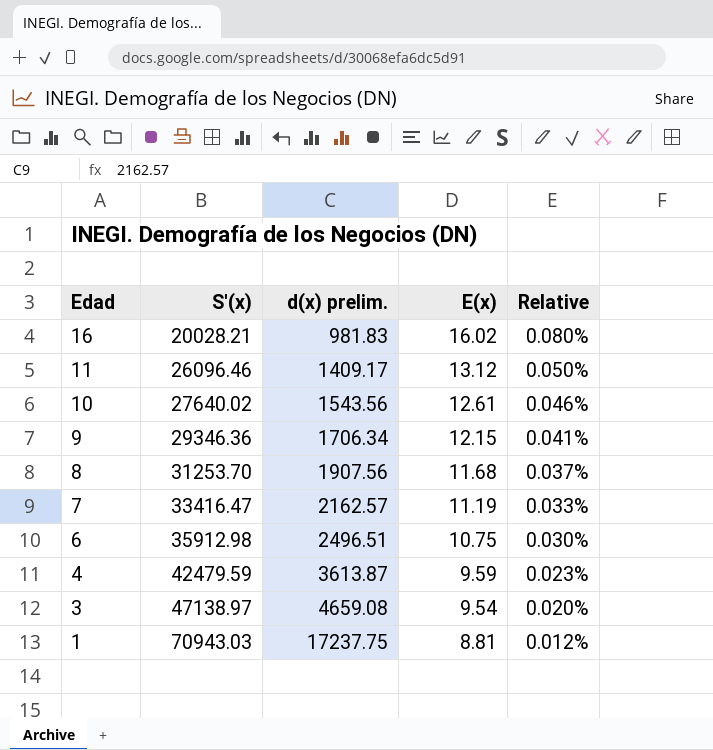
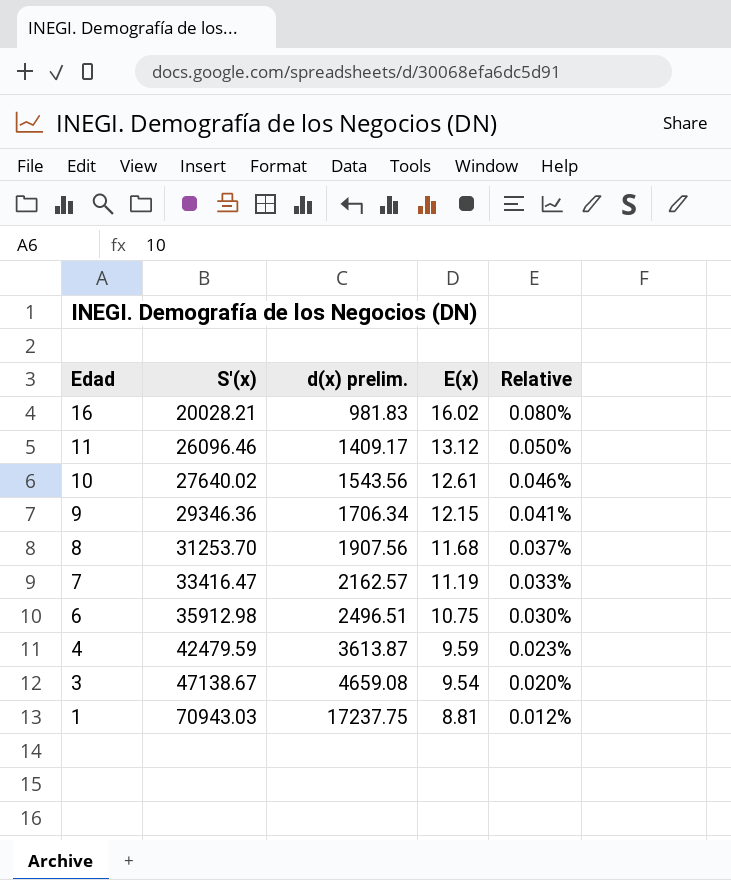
3 | S'(x): 47138.97 -> 47138.67

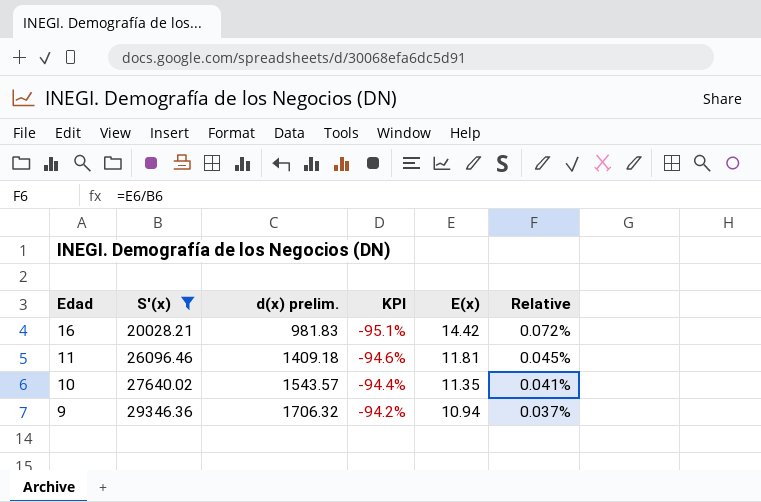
filter: none -> S'(x) <= 29346.36
column KPI | formula: none -> ([d(x) prelim.] - [S'(x)]) / [S'(x)]
16 | E(x): 16.02 -> 14.42
16 | Relative: 0.080% -> 0.072%
11 | d(x) prelim.: 1409.17 -> 1409.18
11 | E(x): 13.12 -> 11.81
11 | Relative: 0.050% -> 0.045%
10 | d(x) prelim.: 1543.56 -> 1543.57
10 | E(x): 12.61 -> 11.35
10 | Relative: 0.046% -> 0.041%
9 | d(x) prelim.: 1706.34 -> 1706.32
9 | E(x): 12.15 -> 10.94
9 | Relative: 0.041% -> 0.037%

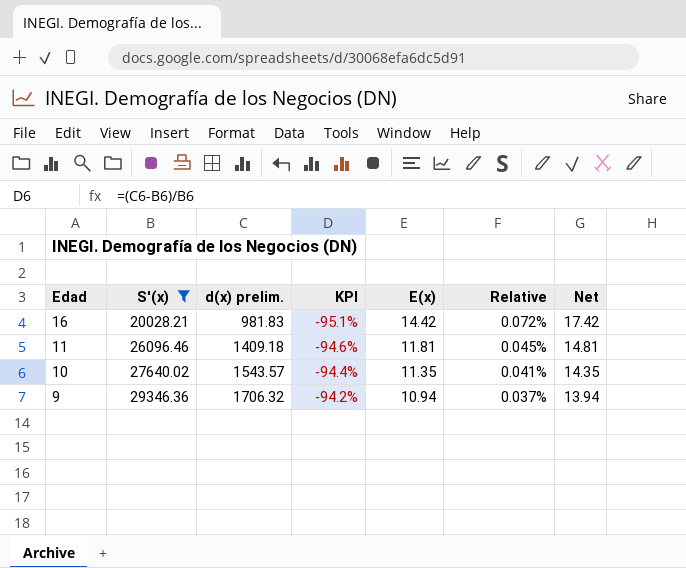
column Net | formula: none -> [E(x)] + 3

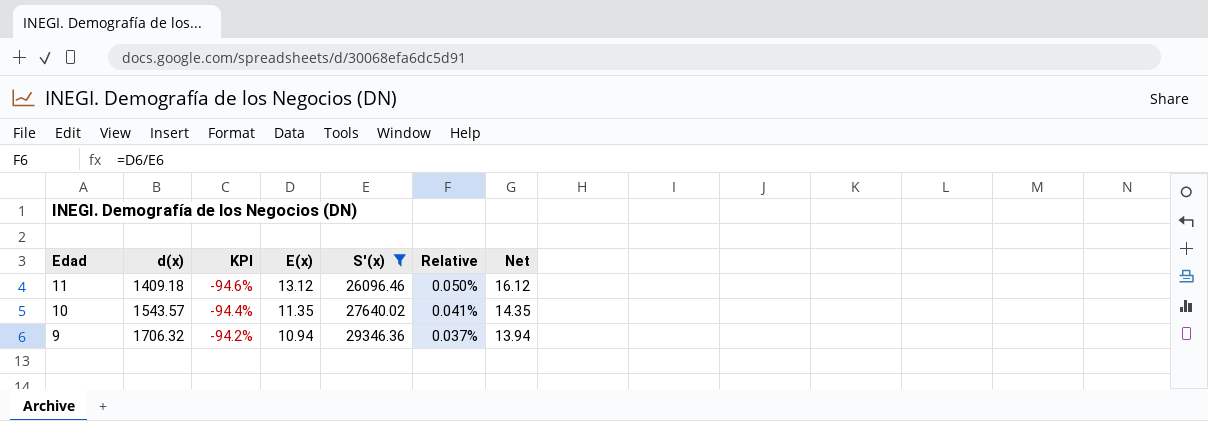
column name: d(x) prelim. -> d(x)
column S'(x) | position: 2 -> 5
row 16: 20028.21 | 981.83 | -95.1% | 14.42 | 0.072% | 17.42 -> none
11 | E(x): 11.81 -> 13.12
11 | Relative: 0.045% -> 0.050%
11 | Net: 14.81 -> 16.12

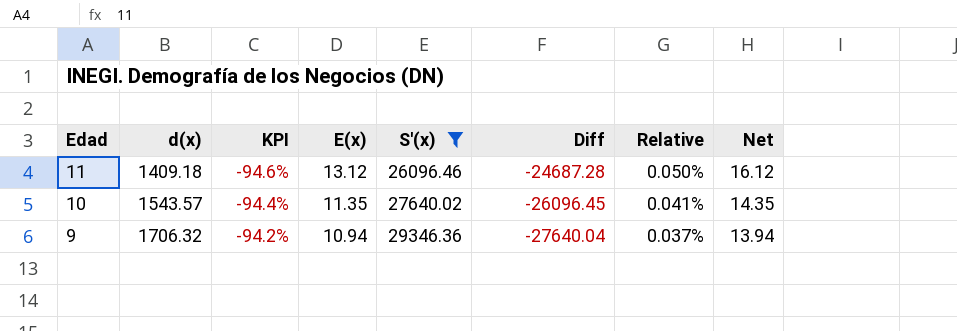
column Diff | formula: none -> [d(x)] - [S'(x)]

